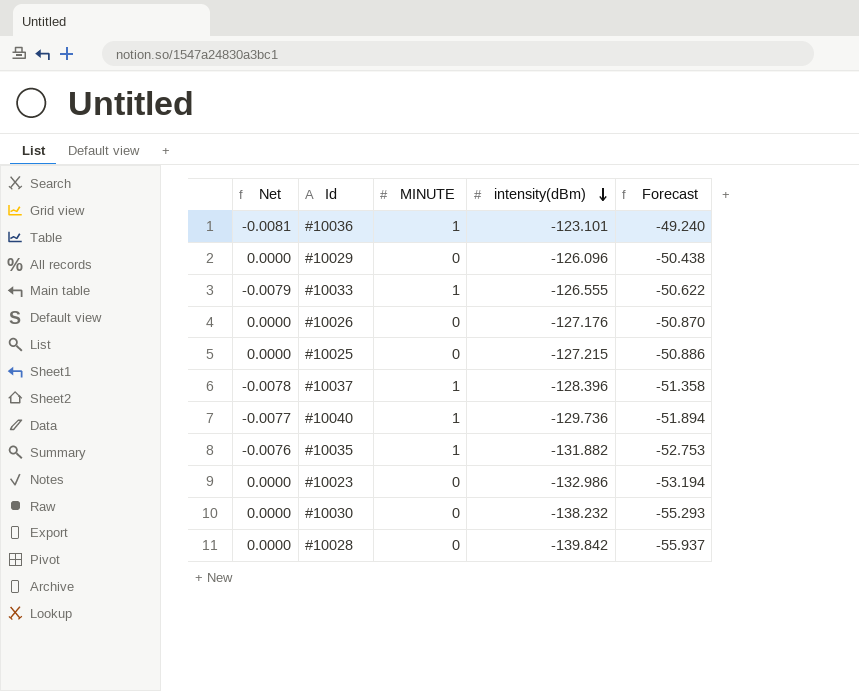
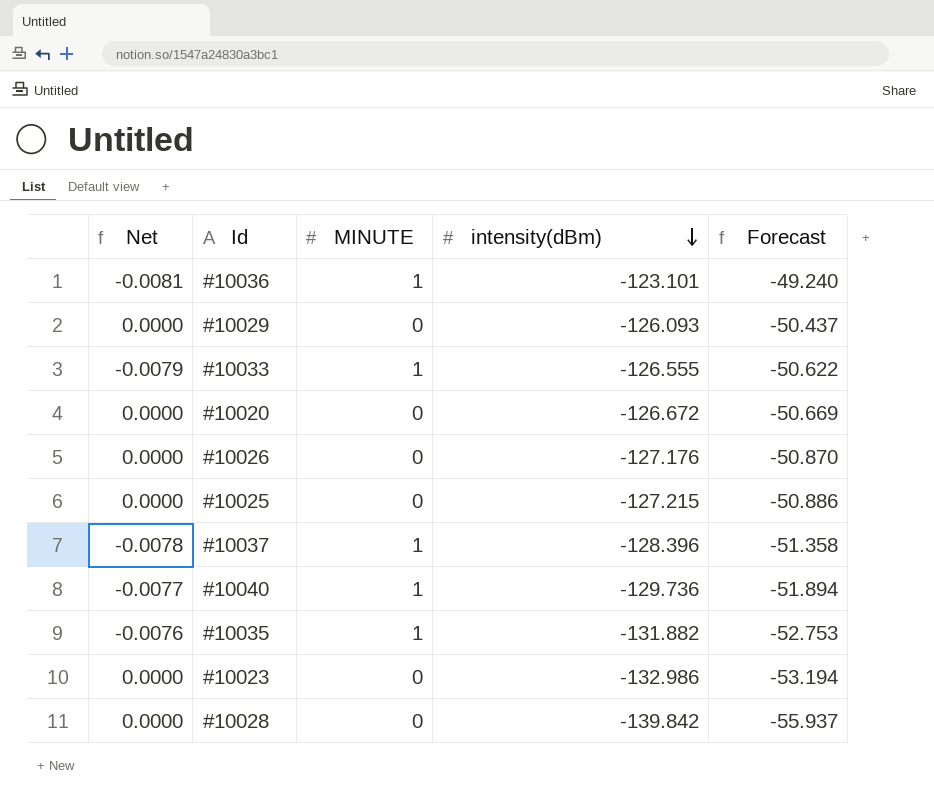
row #10030: 0.0000 | 0 | -138.232 | -55.293 -> none
#10029 | intensity(dBm): -126.096 -> -126.093
#10029 | Forecast: -50.438 -> -50.437
row #10020: none -> 0.0000 | 0 | -126.672 | -50.669

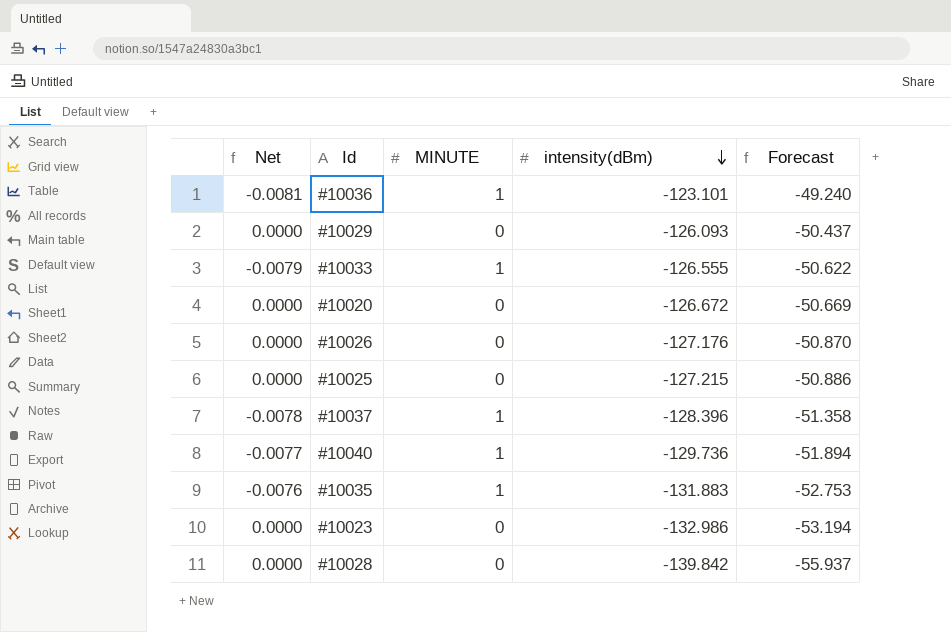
#10035 | intensity(dBm): -131.882 -> -131.883

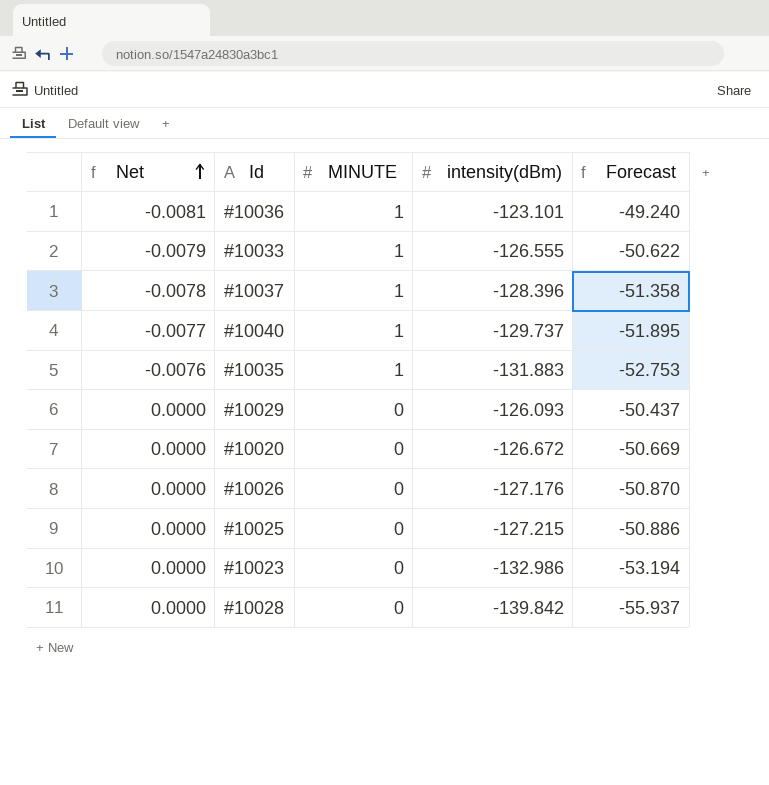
row order: intensity(dBm) descending -> Net ascending
#10040 | intensity(dBm): -129.736 -> -129.737
#10040 | Forecast: -51.894 -> -51.895

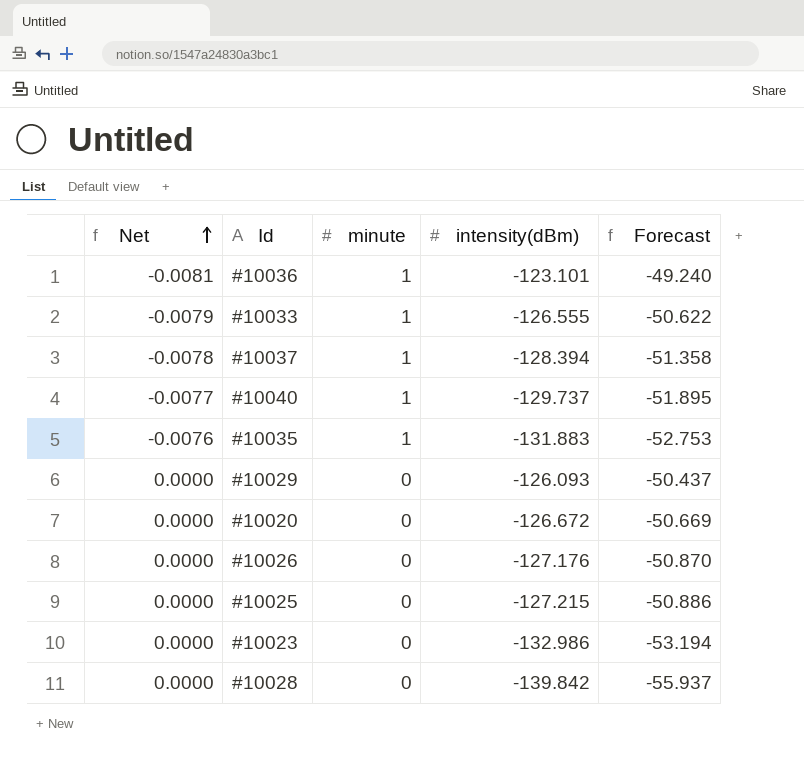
column name: MINUTE -> minute
#10037 | intensity(dBm): -128.396 -> -128.394

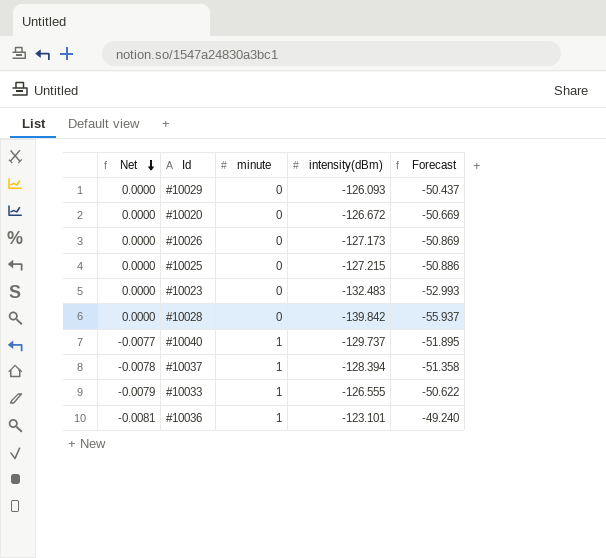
row order: Net ascending -> Net descending
row #10035: -0.0076 | 1 | -131.883 | -52.753 -> none
#10026 | intensity(dBm): -127.176 -> -127.173
#10026 | Forecast: -50.870 -> -50.869
#10023 | intensity(dBm): -132.986 -> -132.483
#10023 | Forecast: -53.194 -> -52.993

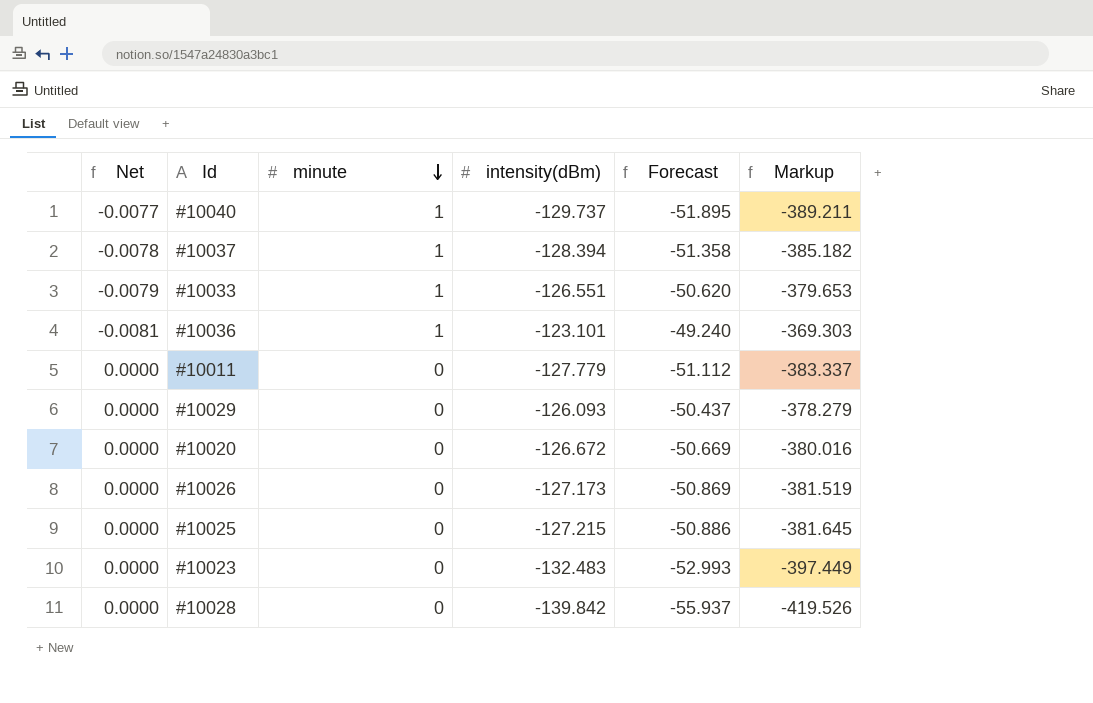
row order: Net descending -> minute descending
column Markup | formula: none -> [intensity(dBm)] * 3
#10033 | intensity(dBm): -126.555 -> -126.551
#10033 | Forecast: -50.622 -> -50.620
row #10011: none -> 0.0000 | 0 | -127.779 | -51.112 | -383.337

